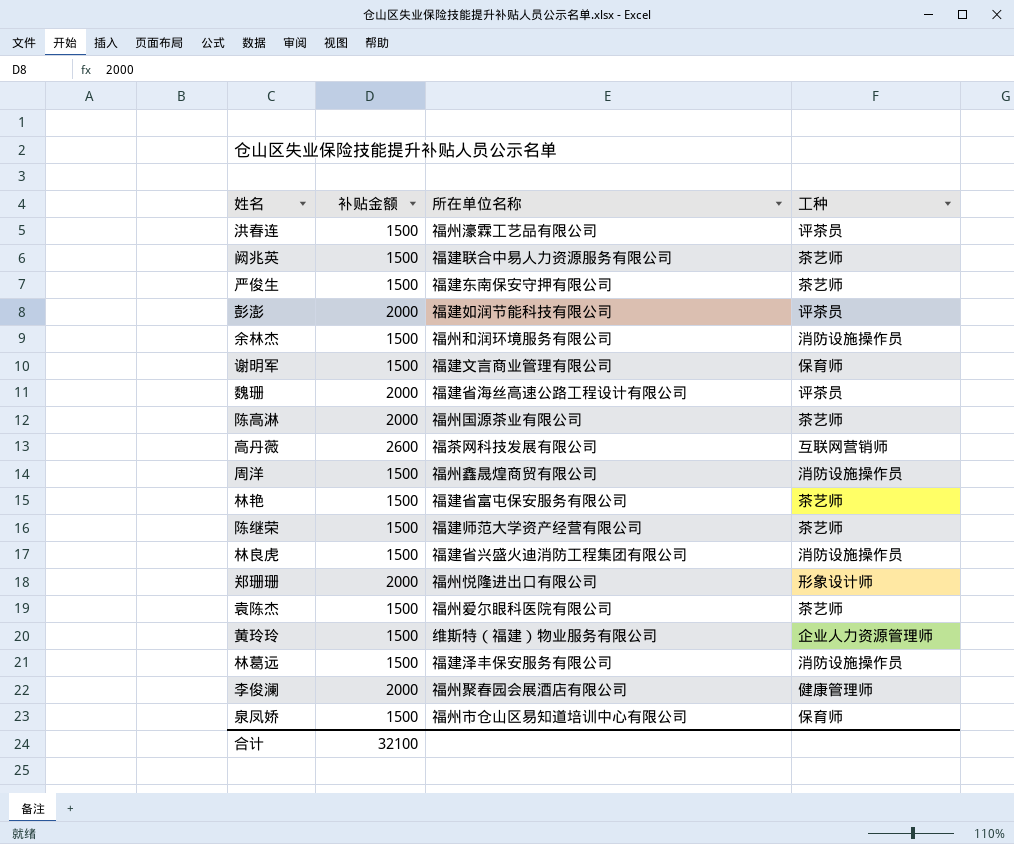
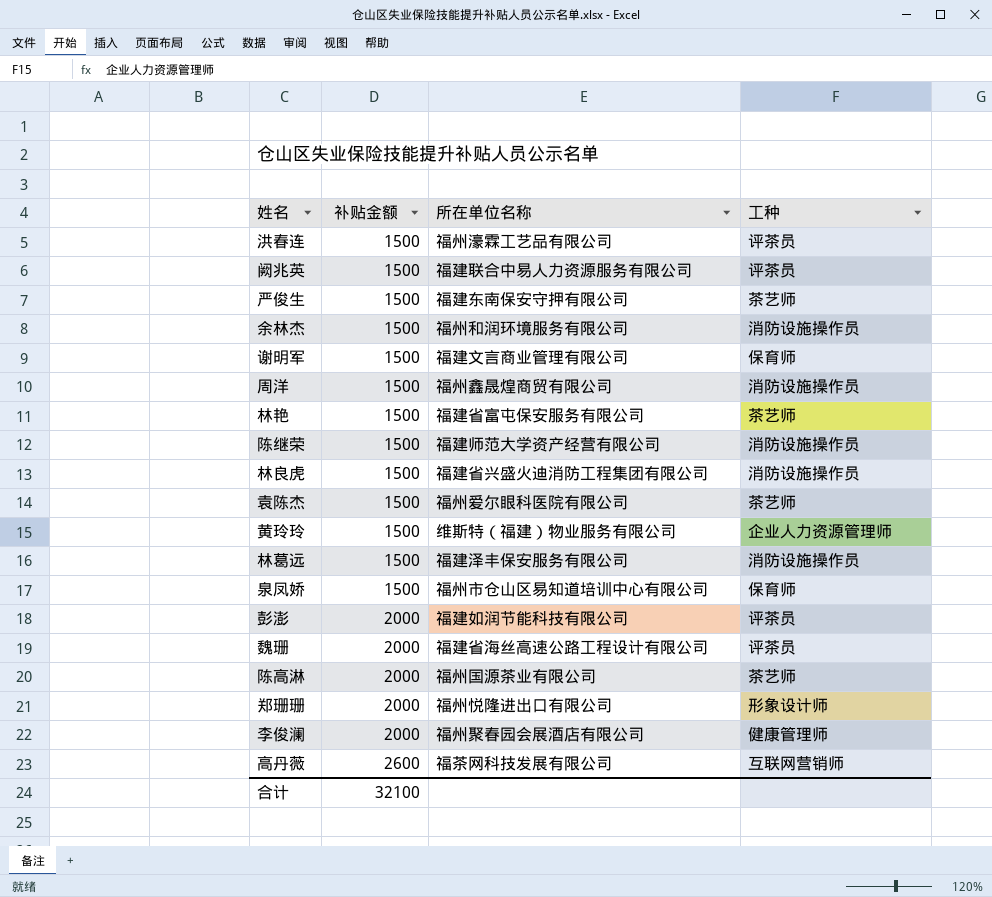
row order: none -> 补贴金额 ascending
阙兆英 | 工种: 茶艺师 -> 评茶员
陈继荣 | 工种: 茶艺师 -> 消防设施操作员

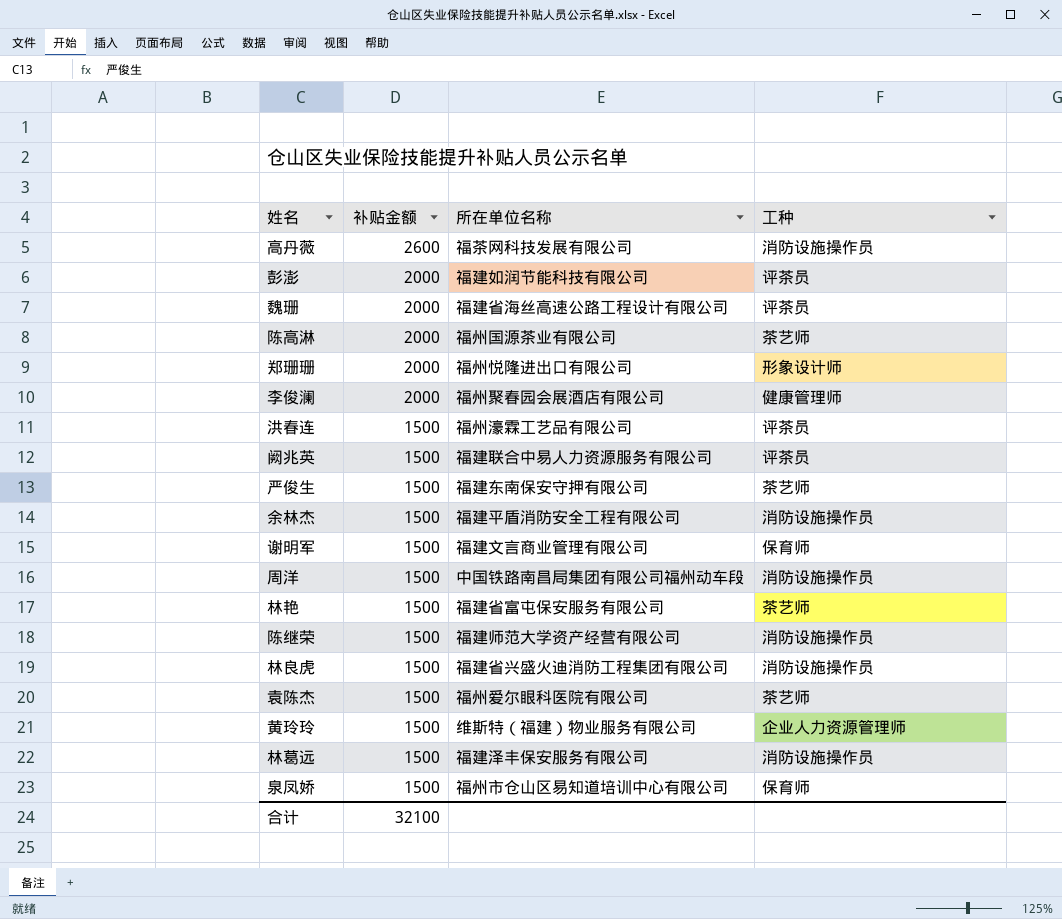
row order: 补贴金额 ascending -> 补贴金额 descending
高丹薇 | 工种: 互联网营销师 -> 消防设施操作员
余林杰 | 所在单位名称: 福州和润环境服务有限公司 -> 福建平盾消防安全工程有限公司
周洋 | 所在单位名称: 福州鑫晟煌商贸有限公司 -> 中国铁路南昌局集团有限公司福州动车段

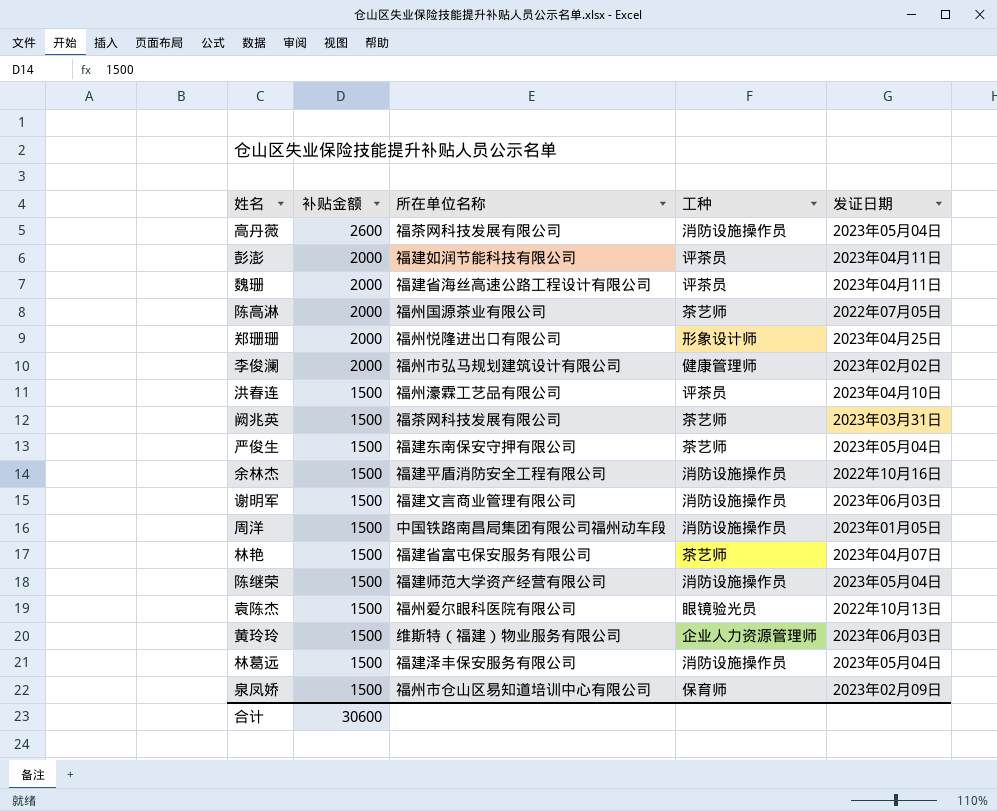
column 发证日期 | position: none -> 5
row 林良虎: 1500 | 福建省兴盛火迪消防工程集团有限公司 | 消防设施操作员 -> none
李俊澜 | 所在单位名称: 福州聚春园会展酒店有限公司 -> 福州市弘马规划建筑设计有限公司
阙兆英 | 所在单位名称: 福建联合中易人力资源服务有限公司 -> 福茶网科技发展有限公司
阙兆英 | 工种: 评茶员 -> 茶艺师
谢明军 | 工种: 保育师 -> 消防设施操作员
袁陈杰 | 工种: 茶艺师 -> 眼镜验光员
合计 | 补贴金额: 32100 -> 30600

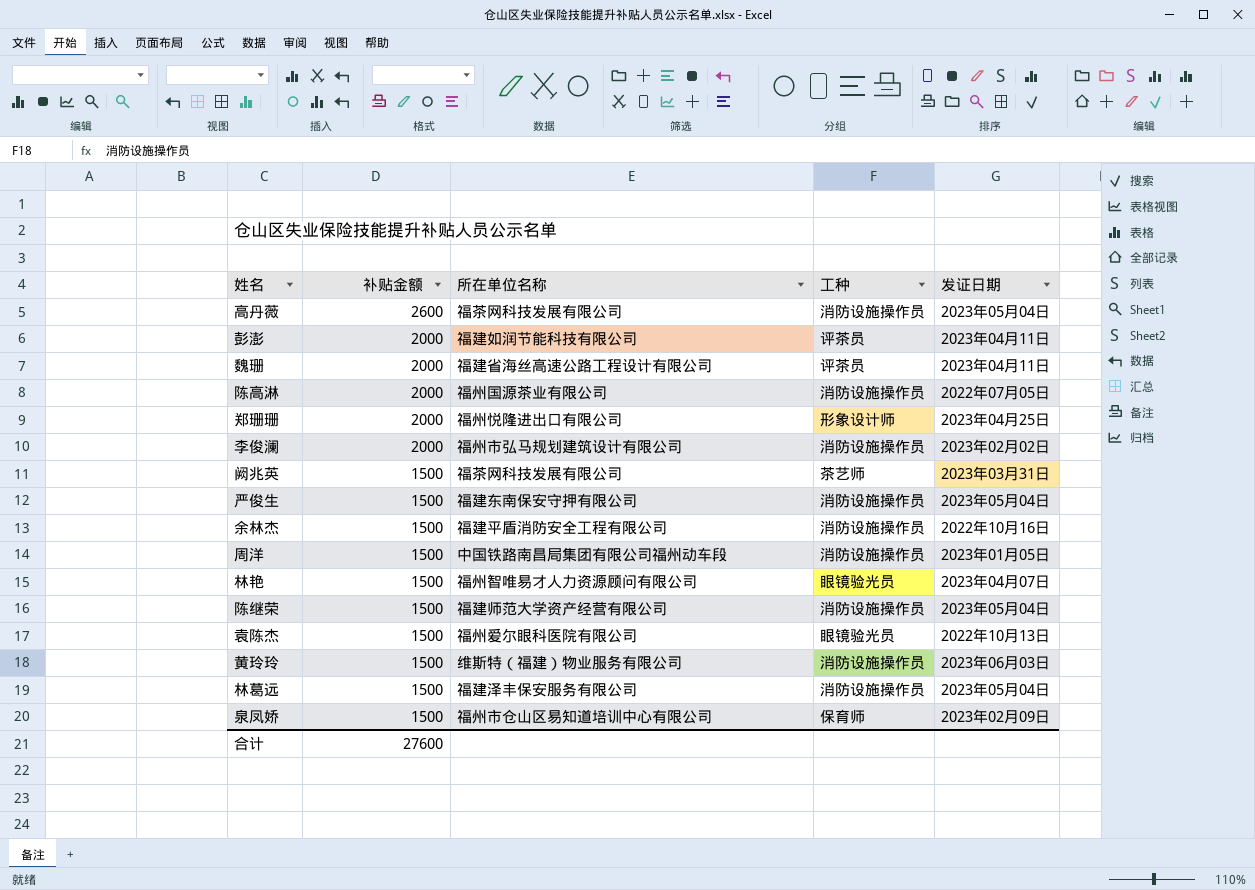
row 洪春连: 1500 | 福州濠霖工艺品有限公司 | 评茶员 | 2023年04月10日 -> none
row 谢明军: 1500 | 福建文言商业管理有限公司 | 消防设施操作员 | 2023年06月03日 -> none
陈高淋 | 工种: 茶艺师 -> 消防设施操作员
李俊澜 | 工种: 健康管理师 -> 消防设施操作员
严俊生 | 工种: 茶艺师 -> 消防设施操作员
林艳 | 所在单位名称: 福建省富屯保安服务有限公司 -> 福州智唯易才人力资源顾问有限公司
林艳 | 工种: 茶艺师 -> 眼镜验光员
黄玲玲 | 工种: 企业人力资源管理师 -> 消防设施操作员
合计 | 补贴金额: 30600 -> 27600

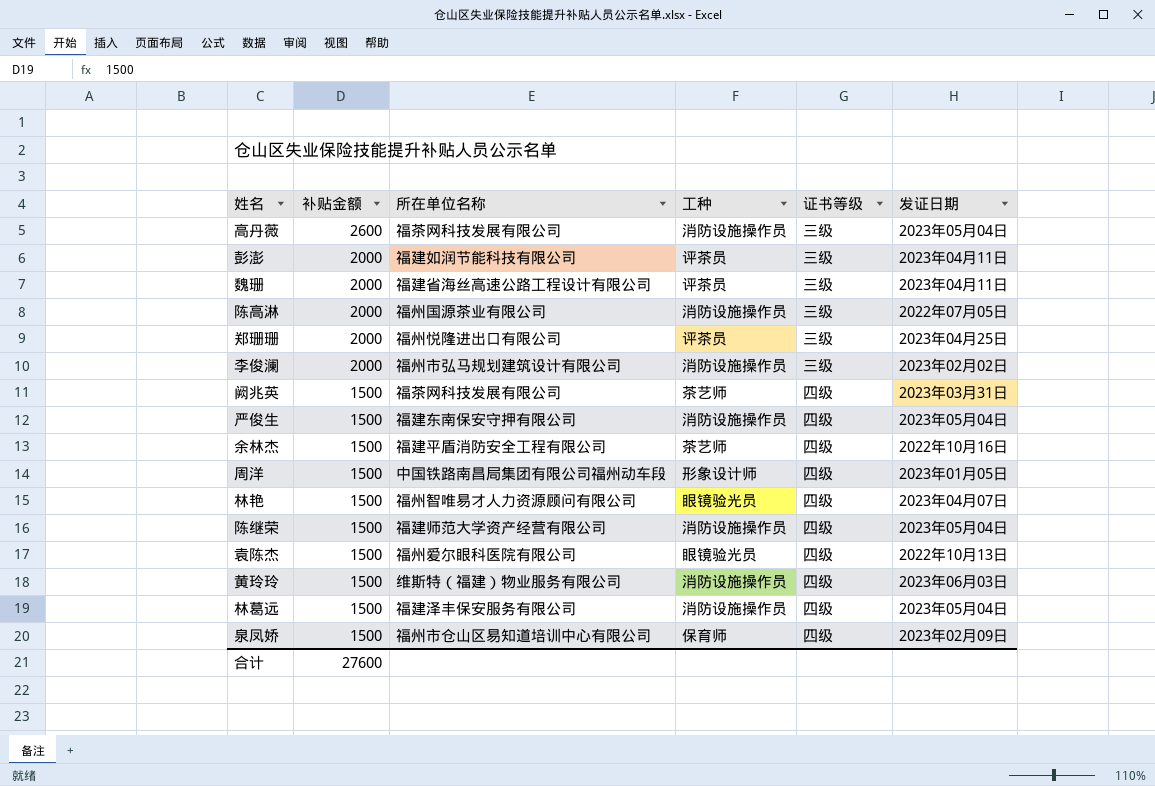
column 证书等级 | position: none -> 5
郑珊珊 | 工种: 形象设计师 -> 评茶员
余林杰 | 工种: 消防设施操作员 -> 茶艺师
周洋 | 工种: 消防设施操作员 -> 形象设计师

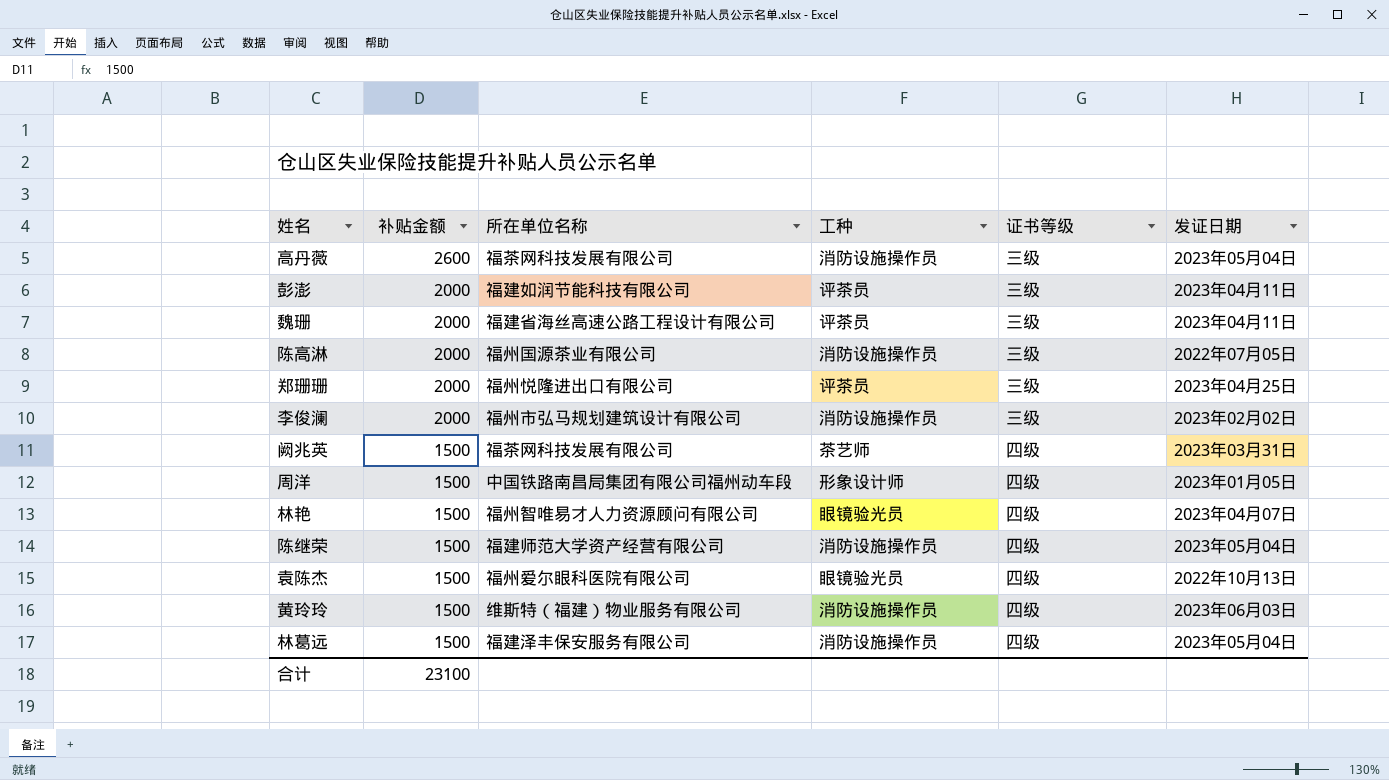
row 严俊生: 1500 | 福建东南保安守押有限公司 | 消防设施操作员 | 四级 | 2023年05月04日 -> none
row 余林杰: 1500 | 福建平盾消防安全工程有限公司 | 茶艺师 | 四级 | 2022年10月16日 -> none
row 泉凤娇: 1500 | 福州市仓山区易知道培训中心有限公司 | 保育师 | 四级 | 2023年02月09日 -> none
合计 | 补贴金额: 27600 -> 23100

